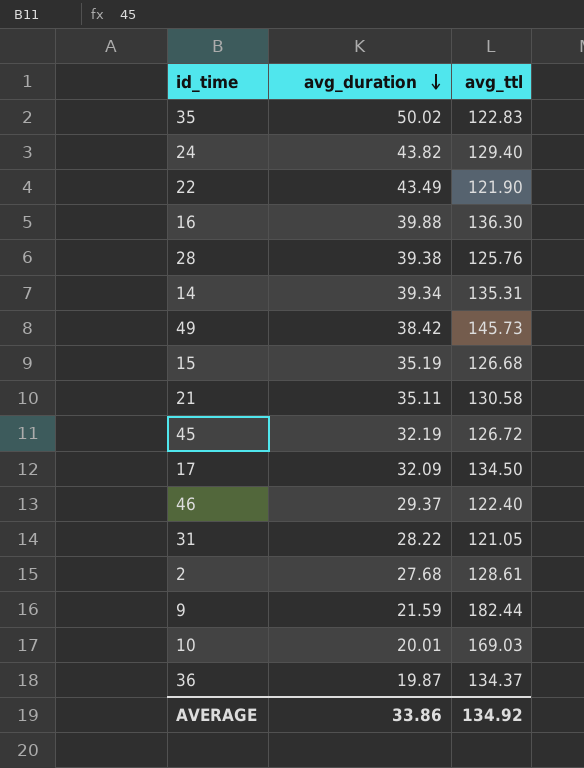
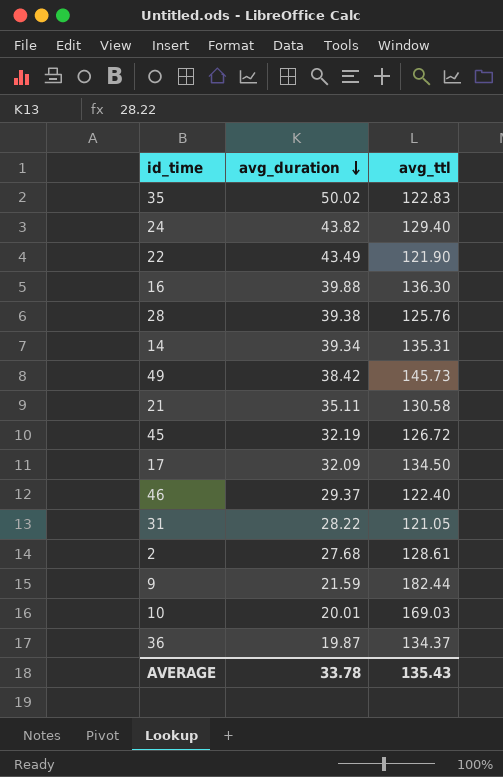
row 15: 35.19 | 126.68 -> none
AVERAGE | avg_duration: 33.86 -> 33.78
AVERAGE | avg_ttl: 134.92 -> 135.43

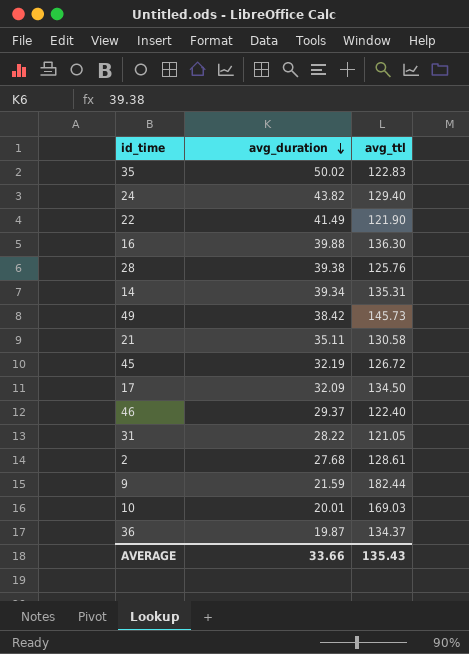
22 | avg_duration: 43.49 -> 41.49
AVERAGE | avg_duration: 33.78 -> 33.66

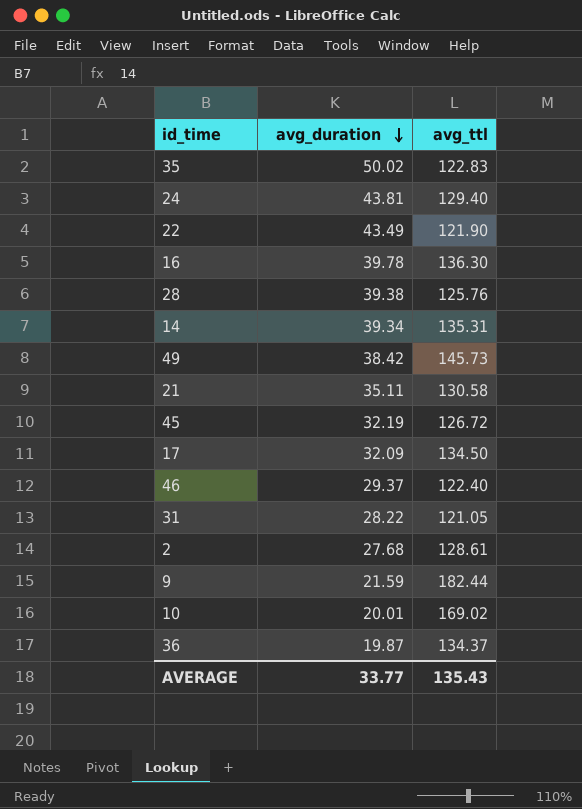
24 | avg_duration: 43.82 -> 43.81
22 | avg_duration: 41.49 -> 43.49
16 | avg_duration: 39.88 -> 39.78
10 | avg_ttl: 169.03 -> 169.02
AVERAGE | avg_duration: 33.66 -> 33.77

